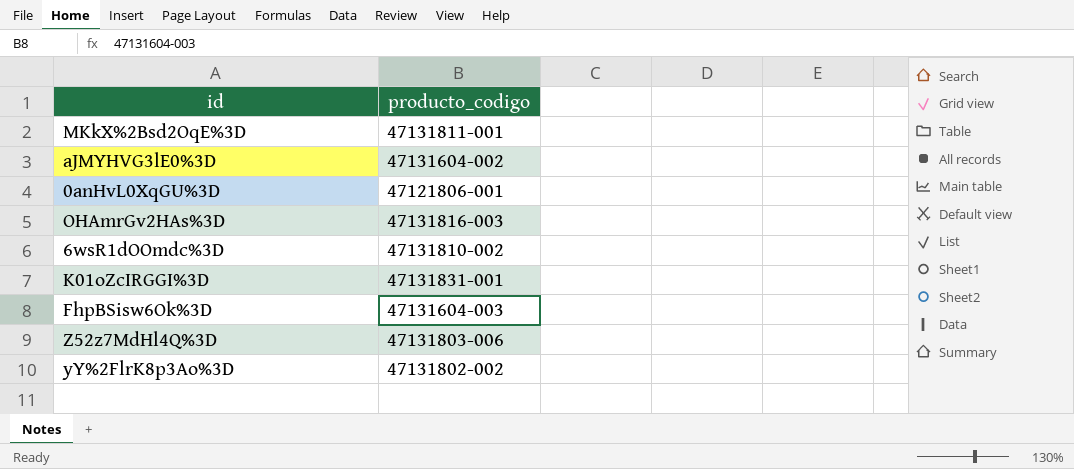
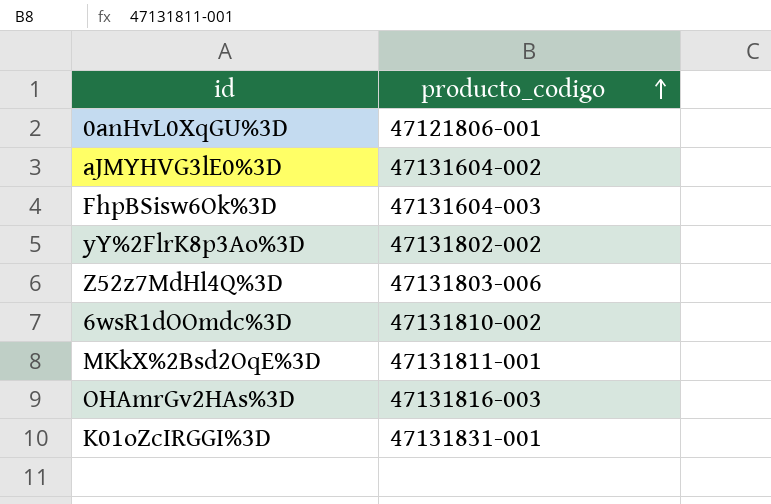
row order: none -> producto_codigo ascending

